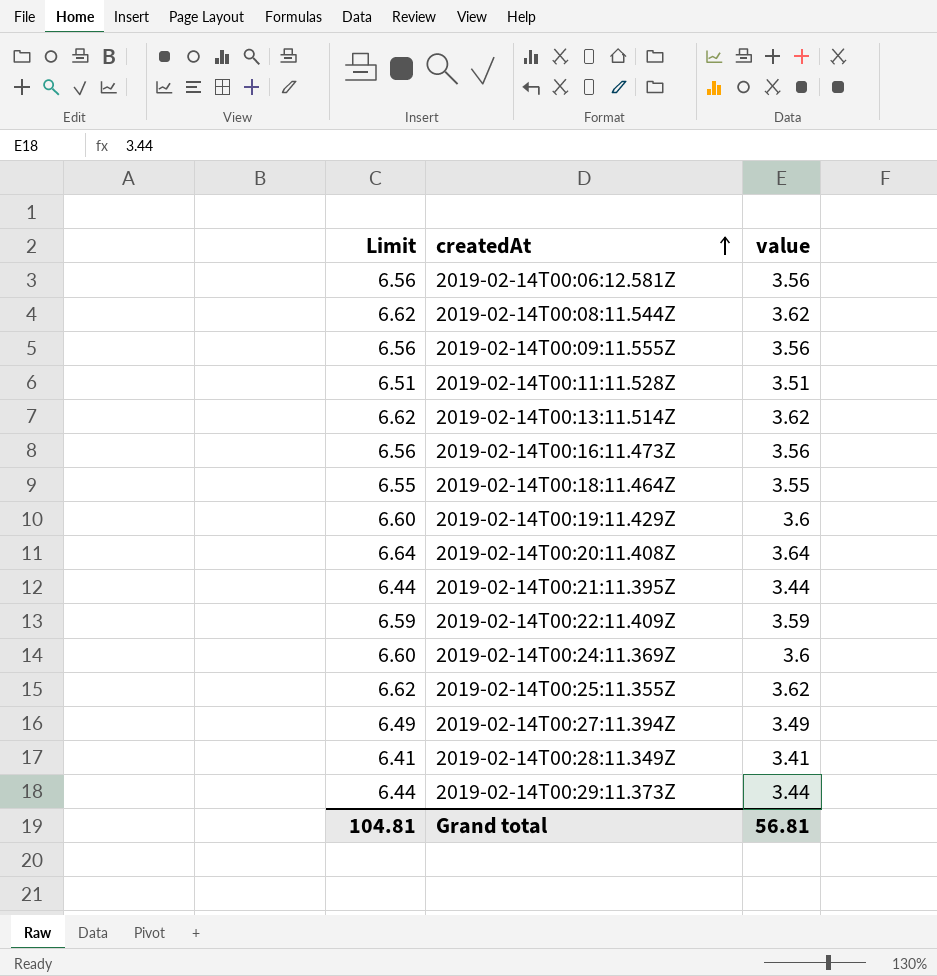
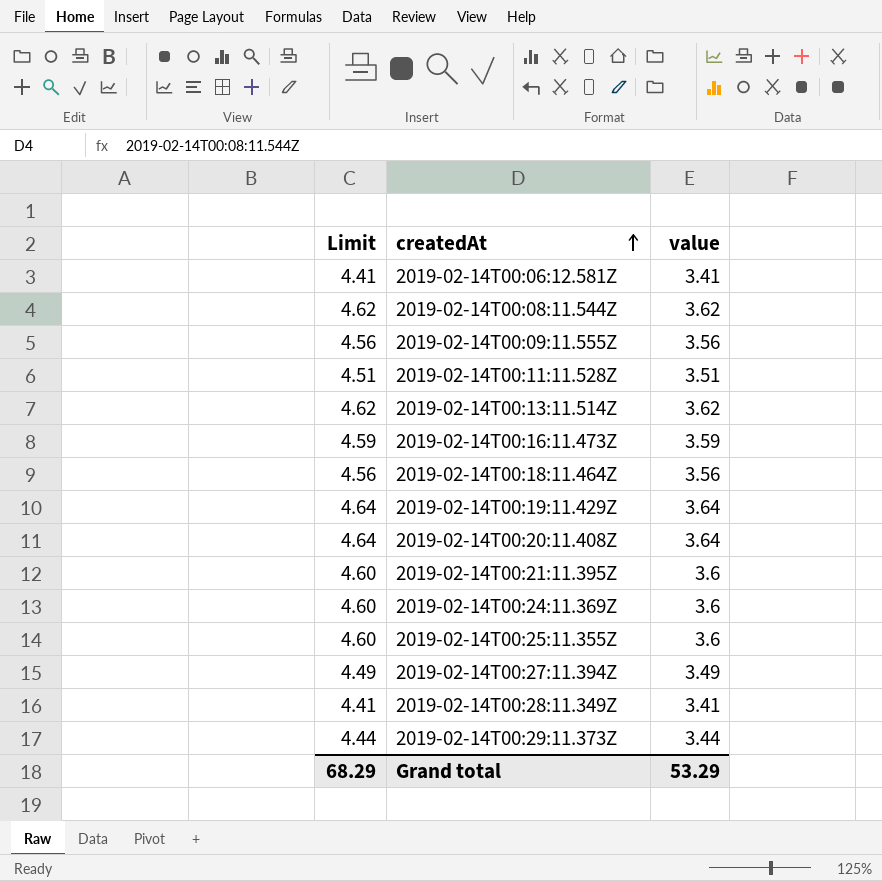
column Limit | formula: [value] + 3 -> [value] + 1
row 2019-02-14T00:22:11.409Z: 6.59 | 3.59 -> none
2019-02-14T00:06:12.581Z | value: 3.56 -> 3.41
2019-02-14T00:16:11.473Z | value: 3.56 -> 3.59
2019-02-14T00:18:11.464Z | value: 3.55 -> 3.56
2019-02-14T00:19:11.429Z | value: 3.6 -> 3.64
2019-02-14T00:21:11.395Z | value: 3.44 -> 3.6
2019-02-14T00:25:11.355Z | value: 3.62 -> 3.6
Grand total | Limit: 104.81 -> 68.29
Grand total | value: 56.81 -> 53.29

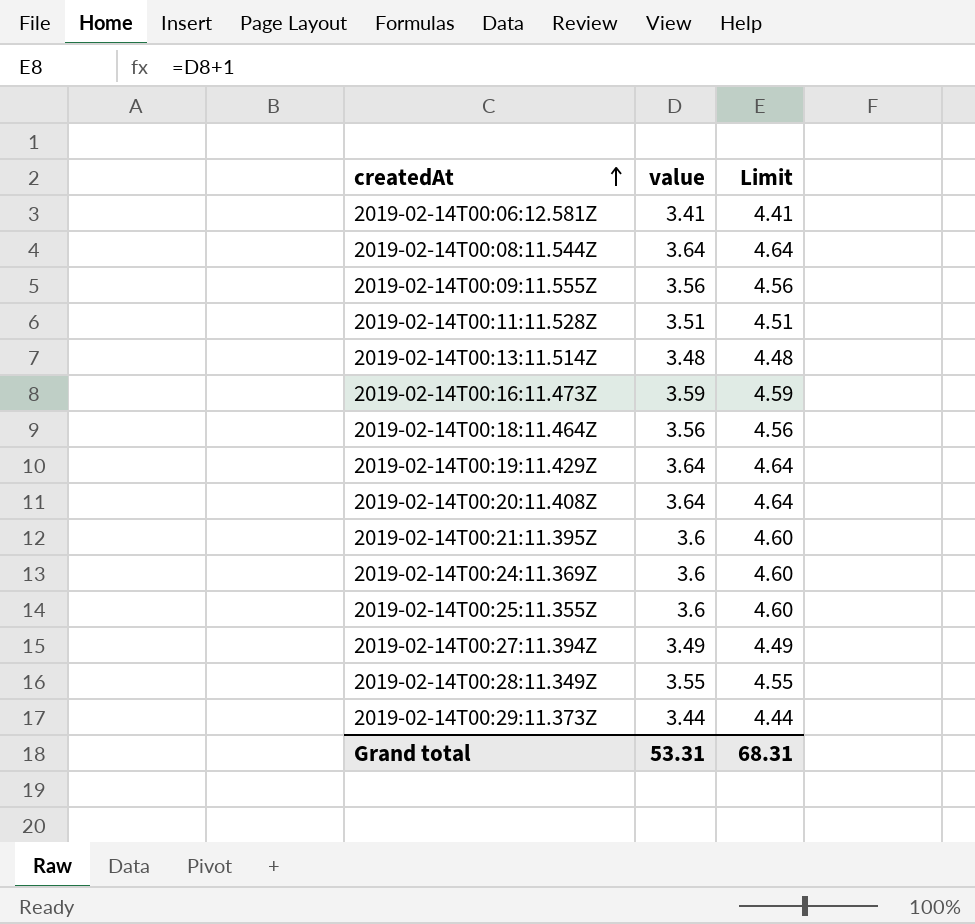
column Limit | position: 1 -> 3
2019-02-14T00:08:11.544Z | value: 3.62 -> 3.64
2019-02-14T00:08:11.544Z | Limit: 4.62 -> 4.64
2019-02-14T00:13:11.514Z | value: 3.62 -> 3.48
2019-02-14T00:13:11.514Z | Limit: 4.62 -> 4.48
2019-02-14T00:28:11.349Z | value: 3.41 -> 3.55
2019-02-14T00:28:11.349Z | Limit: 4.41 -> 4.55
Grand total | value: 53.29 -> 53.31
Grand total | Limit: 68.29 -> 68.31

